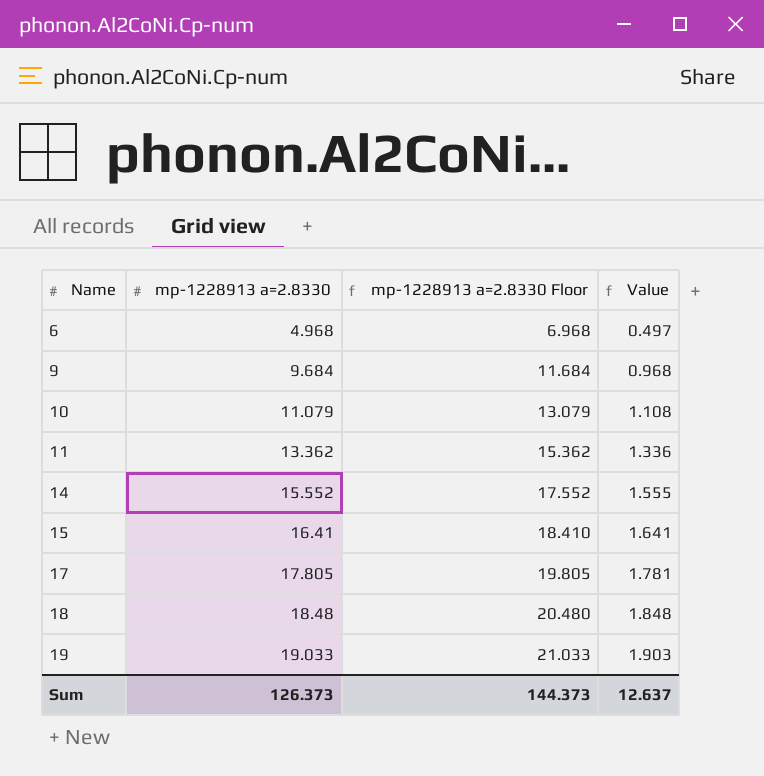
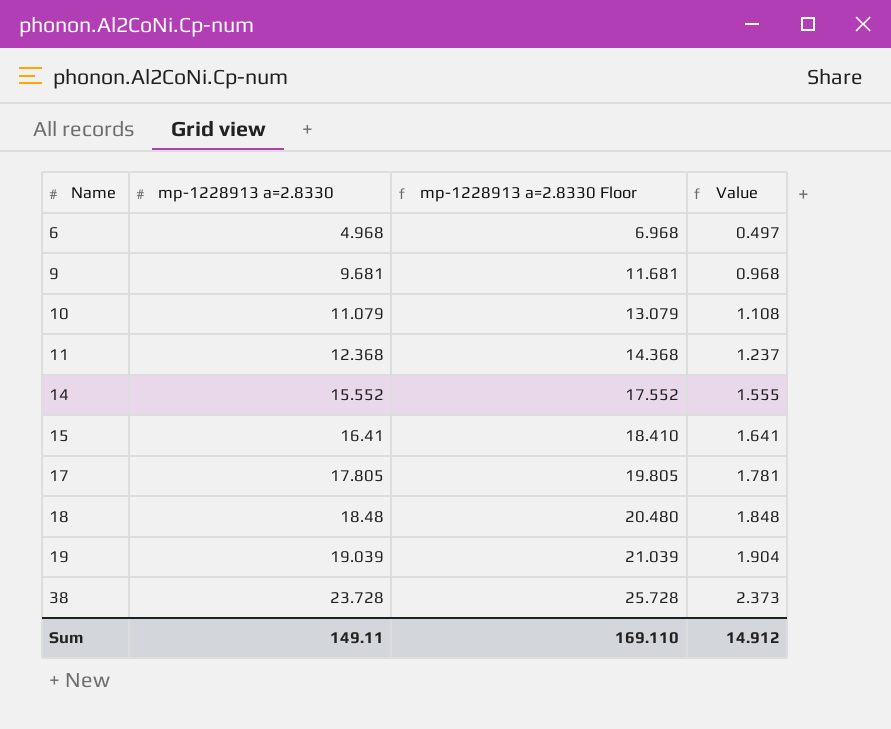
9 | mp-1228913 a=2.8330: 9.684 -> 9.681
9 | mp-1228913 a=2.8330 Floor: 11.684 -> 11.681
11 | mp-1228913 a=2.8330: 13.362 -> 12.368
11 | mp-1228913 a=2.8330 Floor: 15.362 -> 14.368
11 | Value: 1.336 -> 1.237
19 | mp-1228913 a=2.8330: 19.033 -> 19.039
19 | mp-1228913 a=2.8330 Floor: 21.033 -> 21.039
19 | Value: 1.903 -> 1.904
row 38: none -> 23.728 | 25.728 | 2.373
Sum | mp-1228913 a=2.8330: 126.373 -> 149.11
Sum | mp-1228913 a=2.8330 Floor: 144.373 -> 169.110
Sum | Value: 12.637 -> 14.912

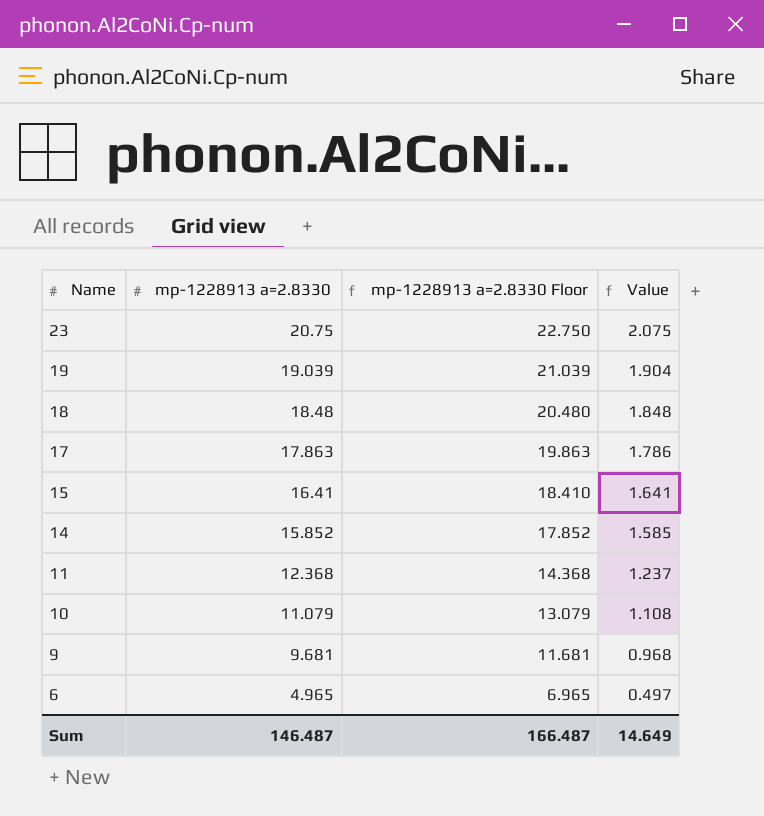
row order: Name ascending -> Name descending
row 38: 23.728 | 25.728 | 2.373 -> none
row 23: none -> 20.75 | 22.750 | 2.075
17 | mp-1228913 a=2.8330: 17.805 -> 17.863
17 | mp-1228913 a=2.8330 Floor: 19.805 -> 19.863
17 | Value: 1.781 -> 1.786
14 | mp-1228913 a=2.8330: 15.552 -> 15.852
14 | mp-1228913 a=2.8330 Floor: 17.552 -> 17.852
14 | Value: 1.555 -> 1.585
6 | mp-1228913 a=2.8330: 4.968 -> 4.965
6 | mp-1228913 a=2.8330 Floor: 6.968 -> 6.965
Sum | mp-1228913 a=2.8330: 149.11 -> 146.487
Sum | mp-1228913 a=2.8330 Floor: 169.110 -> 166.487
Sum | Value: 14.912 -> 14.649

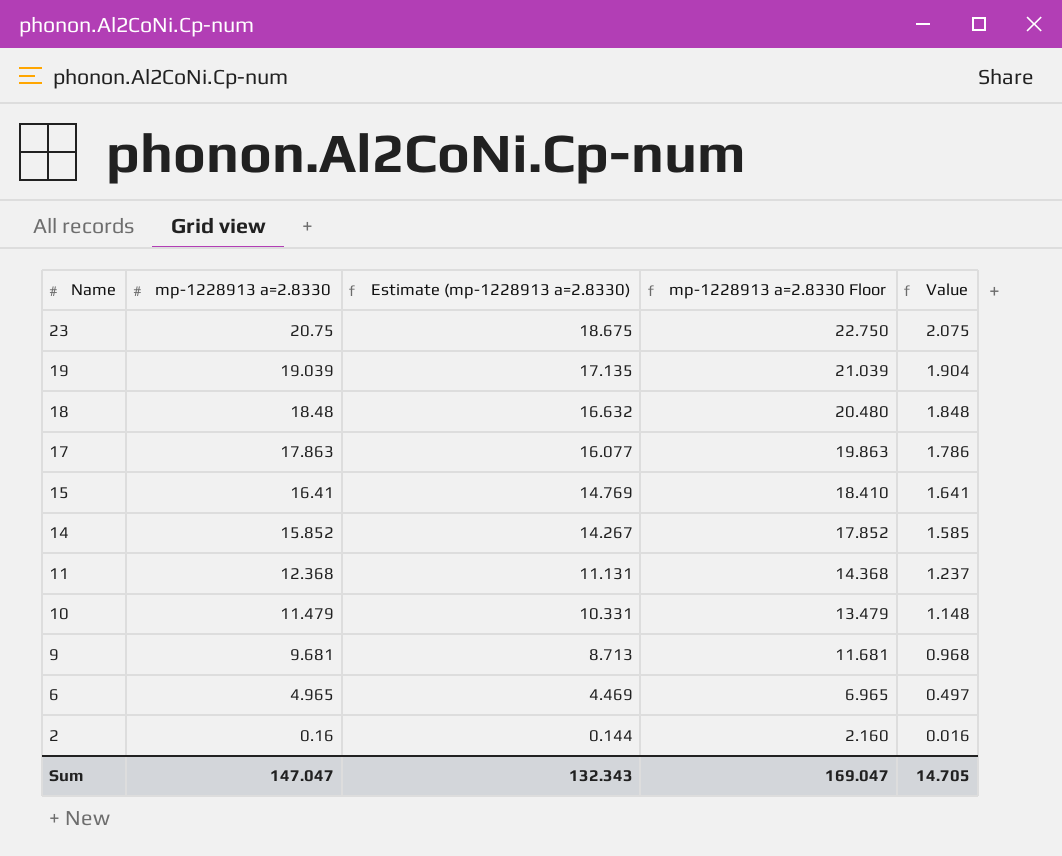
column Estimate (mp-1228913 a=2.8330) | formula: none -> [mp-1228913 a=2.8330] * 0.9
10 | mp-1228913 a=2.8330: 11.079 -> 11.479
10 | mp-1228913 a=2.8330 Floor: 13.079 -> 13.479
10 | Value: 1.108 -> 1.148
row 2: none -> 0.16 | 0.144 | 2.160 | 0.016
Sum | mp-1228913 a=2.8330: 146.487 -> 147.047
Sum | mp-1228913 a=2.8330 Floor: 166.487 -> 169.047
Sum | Value: 14.649 -> 14.705

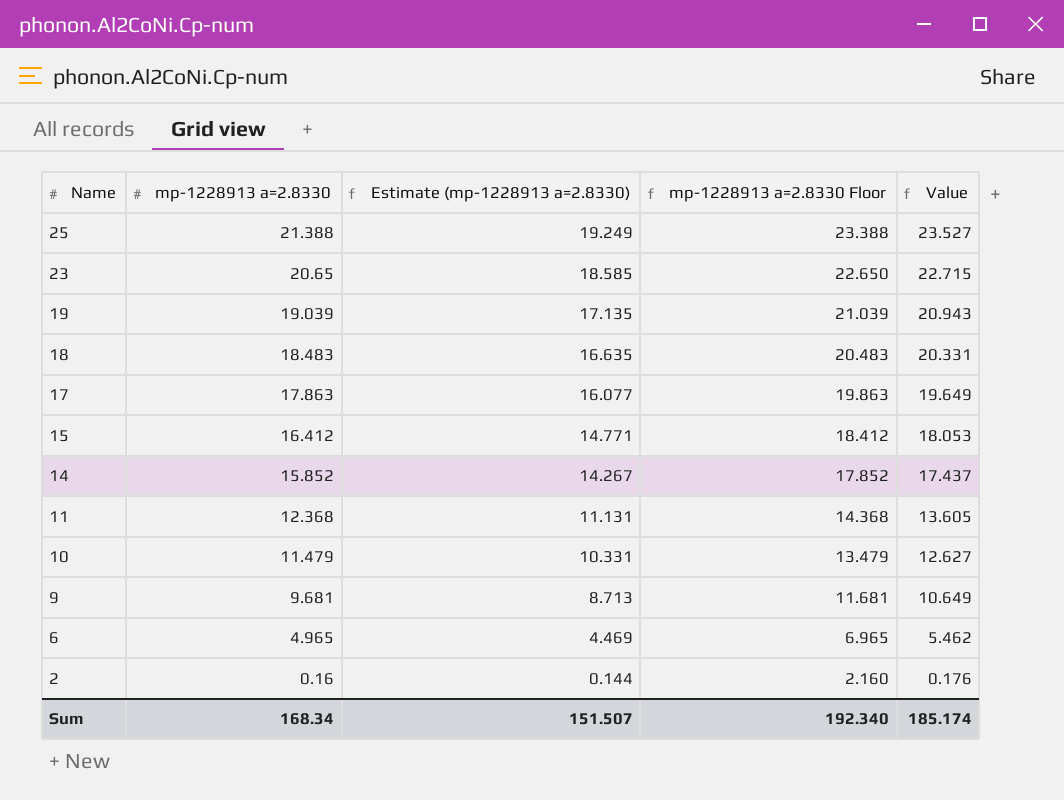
column Value | formula: [mp-1228913 a=2.8330] * 0.1 -> [mp-1228913 a=2.8330] * 1.1
row 25: none -> 21.388 | 19.249 | 23.388 | 23.527
23 | mp-1228913 a=2.8330: 20.75 -> 20.65
23 | Estimate (mp-1228913 a=2.8330): 18.675 -> 18.585
23 | mp-1228913 a=2.8330 Floor: 22.750 -> 22.650
18 | mp-1228913 a=2.8330: 18.48 -> 18.483
18 | Estimate (mp-1228913 a=2.8330): 16.632 -> 16.635
18 | mp-1228913 a=2.8330 Floor: 20.480 -> 20.483
15 | mp-1228913 a=2.8330: 16.41 -> 16.412
15 | Estimate (mp-1228913 a=2.8330): 14.769 -> 14.771
15 | mp-1228913 a=2.8330 Floor: 18.410 -> 18.412
Sum | mp-1228913 a=2.8330: 147.047 -> 168.34
Sum | Estimate (mp-1228913 a=2.8330): 132.343 -> 151.507
Sum | mp-1228913 a=2.8330 Floor: 169.047 -> 192.340
Sum | Value: 14.705 -> 185.174

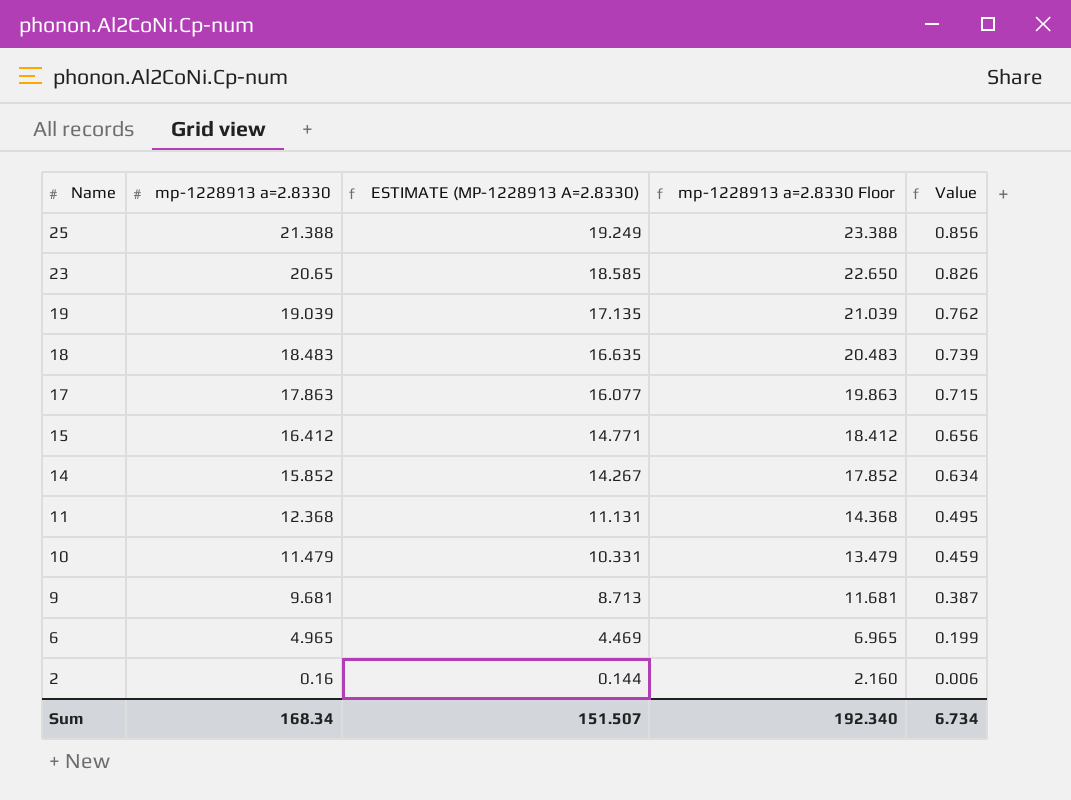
column name: Estimate (mp-1228913 a=2.8330) -> ESTIMATE (MP-1228913 A=2.8330)
column Value | formula: [mp-1228913 a=2.8330] * 1.1 -> [mp-1228913 a=2.8330] * 0.04
Sum | Value: 185.174 -> 6.734

